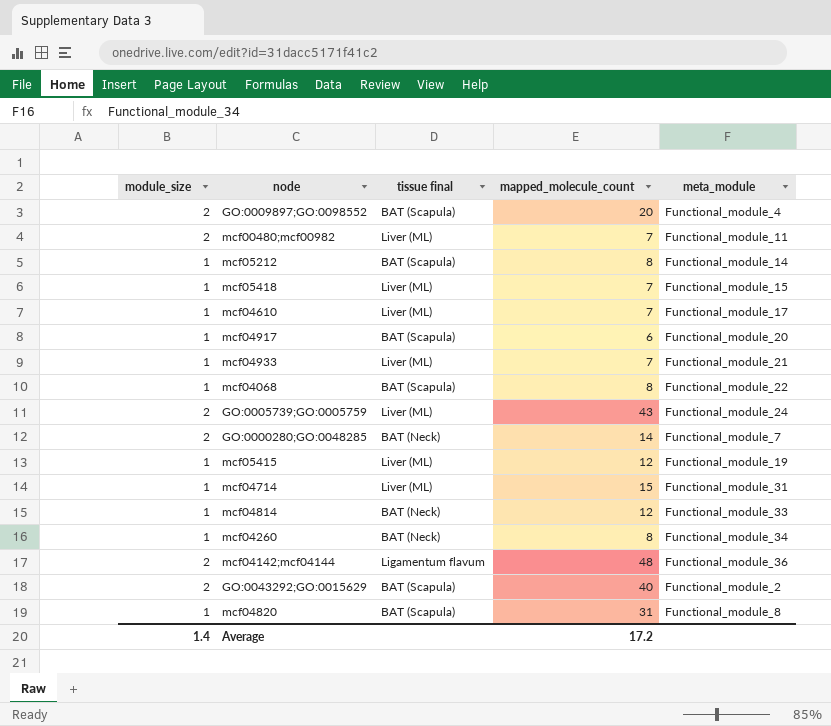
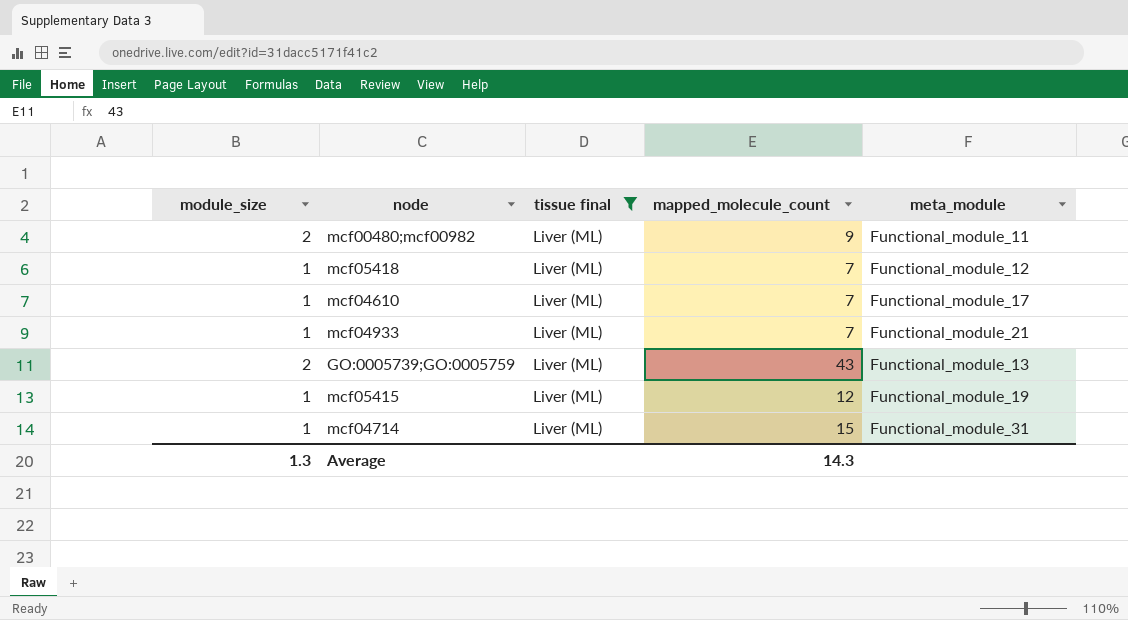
filter: none -> tissue final = Liver (ML)
mcf00480;mcf00982 | mapped_molecule_count: 7 -> 9
mcf05418 | meta_module: Functional_module_15 -> Functional_module_12
GO:0005739;GO:0005759 | meta_module: Functional_module_24 -> Functional_module_13
Average | module_size: 1.4 -> 1.3
Average | mapped_molecule_count: 17.2 -> 14.3

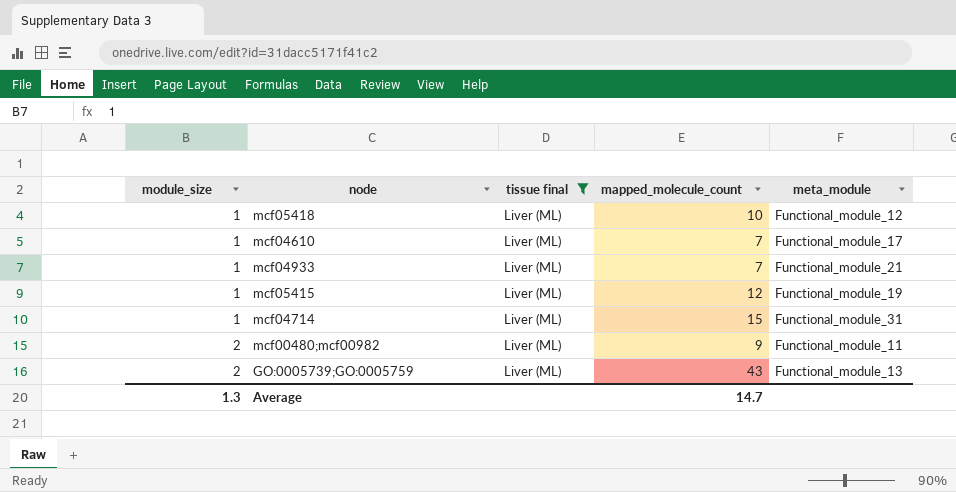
row order: none -> module_size ascending
mcf05418 | mapped_molecule_count: 7 -> 10
Average | mapped_molecule_count: 14.3 -> 14.7

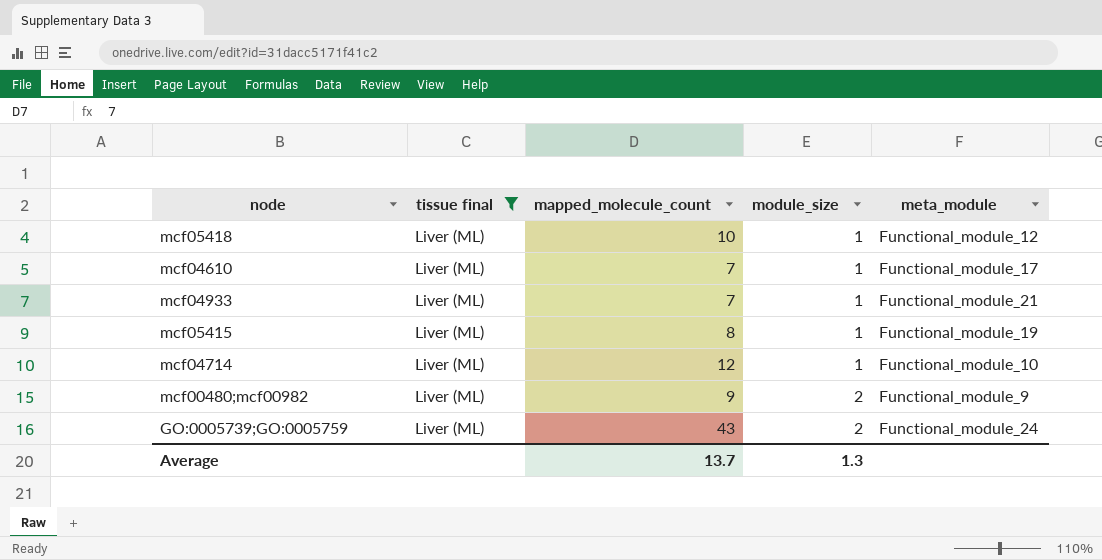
column module_size | position: 1 -> 4
mcf05415 | mapped_molecule_count: 12 -> 8
mcf04714 | mapped_molecule_count: 15 -> 12
mcf04714 | meta_module: Functional_module_31 -> Functional_module_10
mcf00480;mcf00982 | meta_module: Functional_module_11 -> Functional_module_9
GO:0005739;GO:0005759 | meta_module: Functional_module_13 -> Functional_module_24
Average | mapped_molecule_count: 14.7 -> 13.7

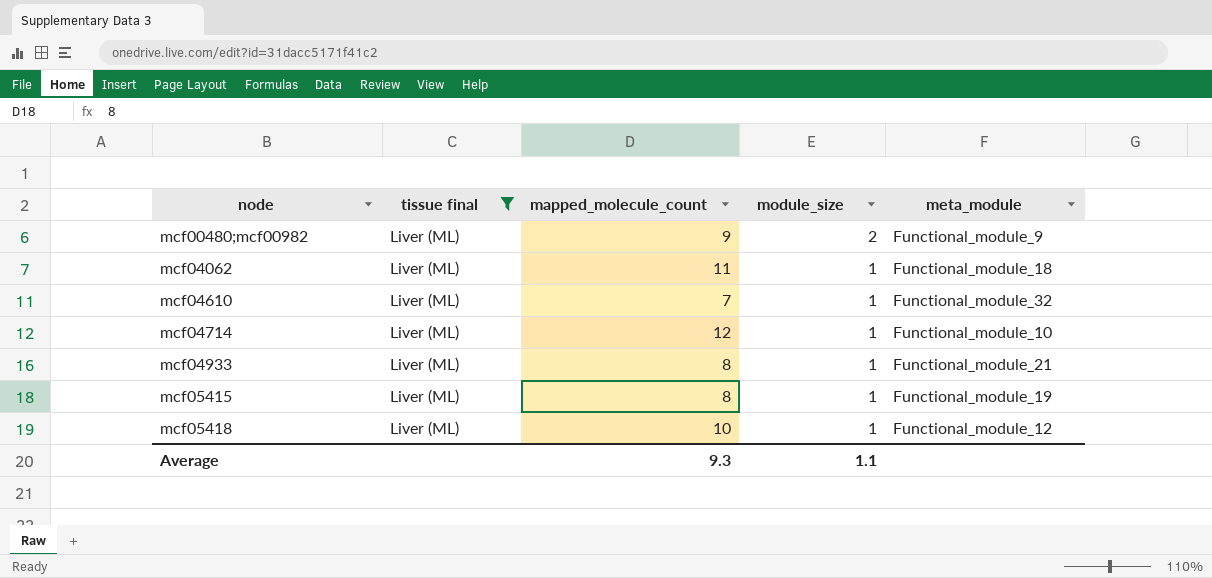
row order: module_size ascending -> node ascending
row GO:0005739;GO:0005759: Liver (ML) | 43 | 2 | Functional_module_24 -> none
row mcf04062: none -> Liver (ML) | 11 | 1 | Functional_module_18
mcf04610 | meta_module: Functional_module_17 -> Functional_module_32
mcf04933 | mapped_molecule_count: 7 -> 8
Average | mapped_molecule_count: 13.7 -> 9.3
Average | module_size: 1.3 -> 1.1

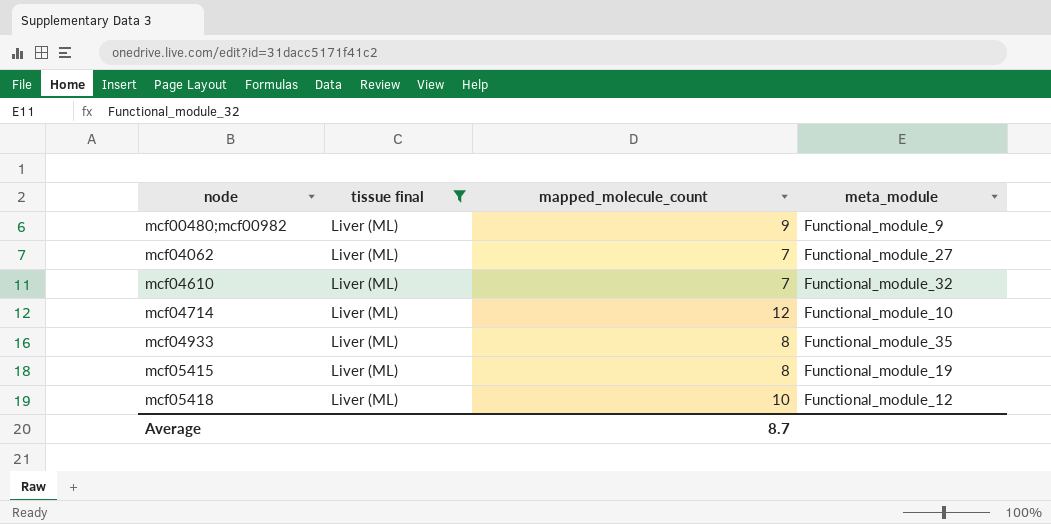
column module_size | position: 4 -> none
mcf04062 | mapped_molecule_count: 11 -> 7
mcf04062 | meta_module: Functional_module_18 -> Functional_module_27
mcf04933 | meta_module: Functional_module_21 -> Functional_module_35
Average | mapped_molecule_count: 9.3 -> 8.7

